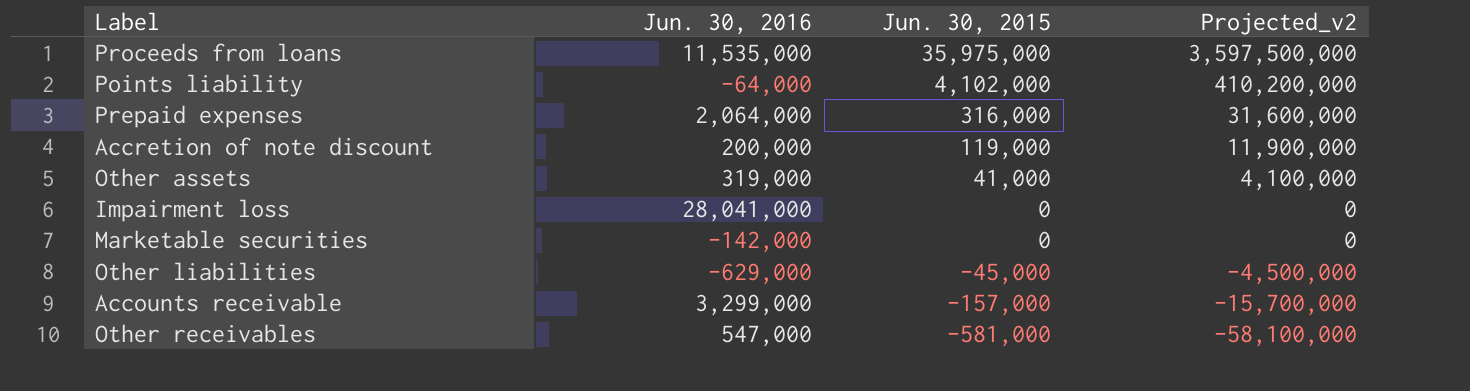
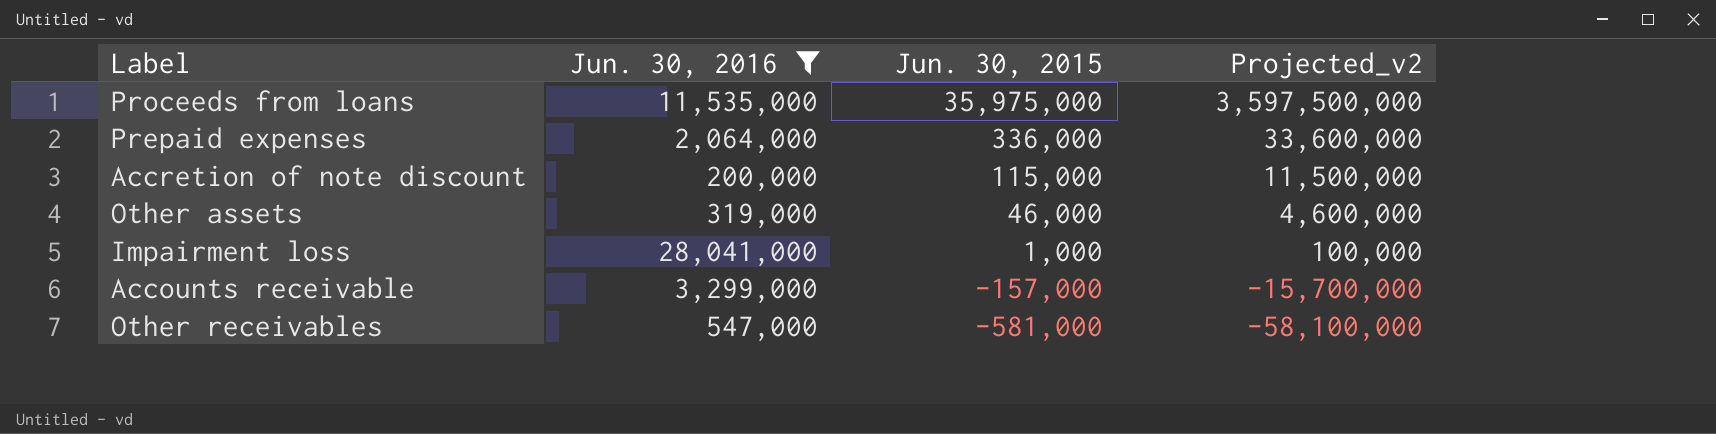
filter: none -> Jun. 30, 2016 >= 200,000
Prepaid expenses | Jun. 30, 2015: 316,000 -> 336,000
Prepaid expenses | Projected_v2: 31,600,000 -> 33,600,000
Accretion of note discount | Jun. 30, 2015: 119,000 -> 115,000
Accretion of note discount | Projected_v2: 11,900,000 -> 11,500,000
Other assets | Jun. 30, 2015: 41,000 -> 46,000
Other assets | Projected_v2: 4,100,000 -> 4,600,000
Impairment loss | Jun. 30, 2015: 0 -> 1,000
Impairment loss | Projected_v2: 0 -> 100,000

